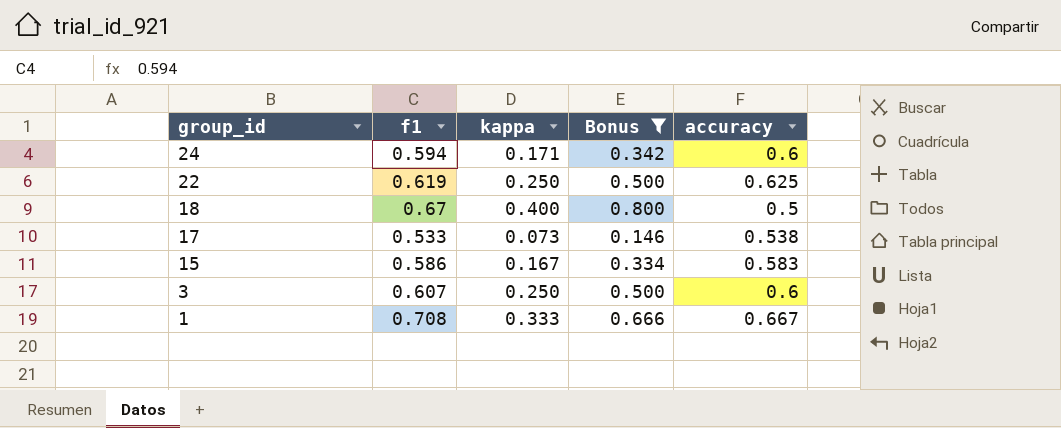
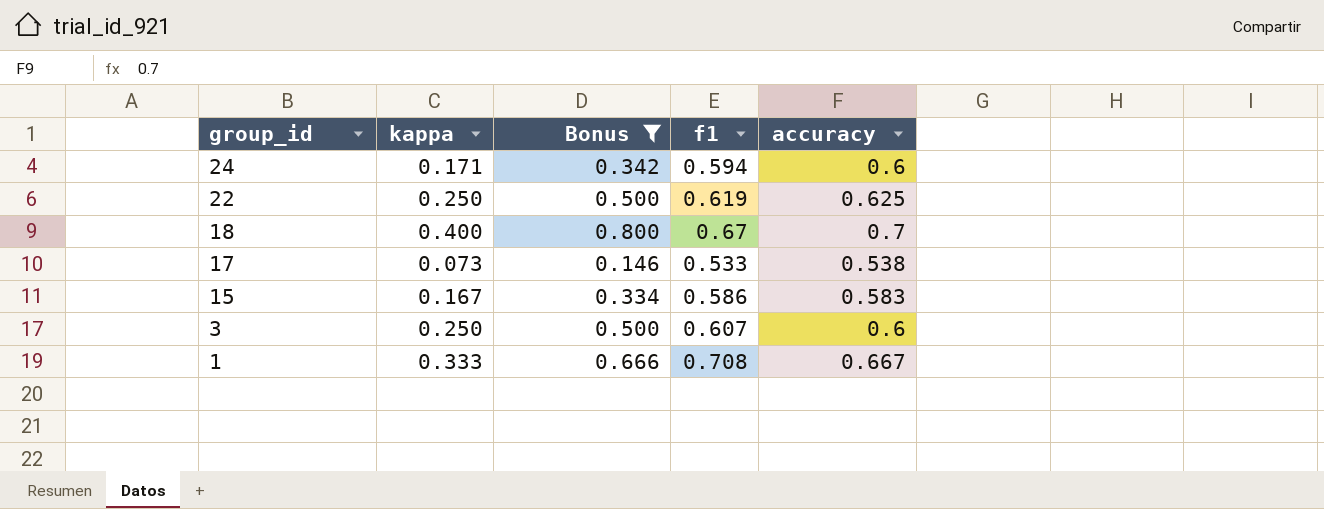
column f1 | position: 2 -> 4
18 | accuracy: 0.5 -> 0.7

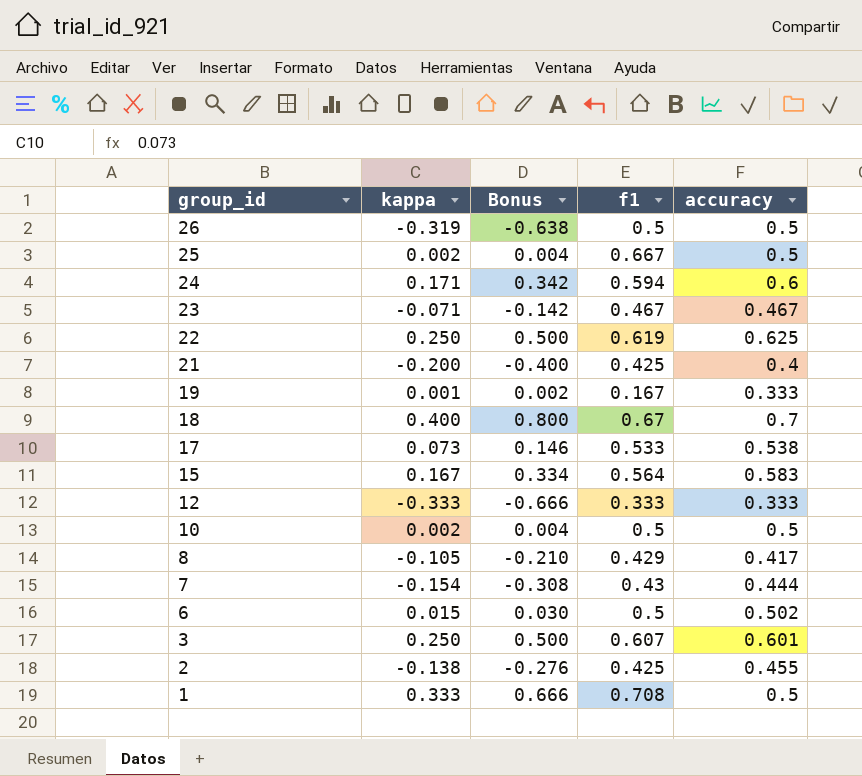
filter: Bonus >= 0.146 -> none
15 | f1: 0.586 -> 0.564
3 | accuracy: 0.6 -> 0.601
1 | accuracy: 0.667 -> 0.5

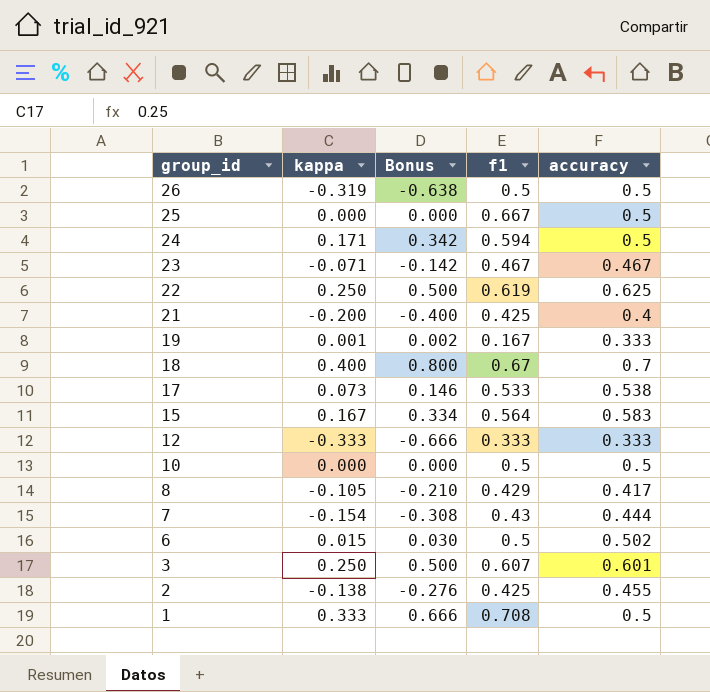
25 | kappa: 0.002 -> 0.000
25 | Bonus: 0.004 -> 0.000
24 | accuracy: 0.6 -> 0.5
10 | kappa: 0.002 -> 0.000
10 | Bonus: 0.004 -> 0.000

